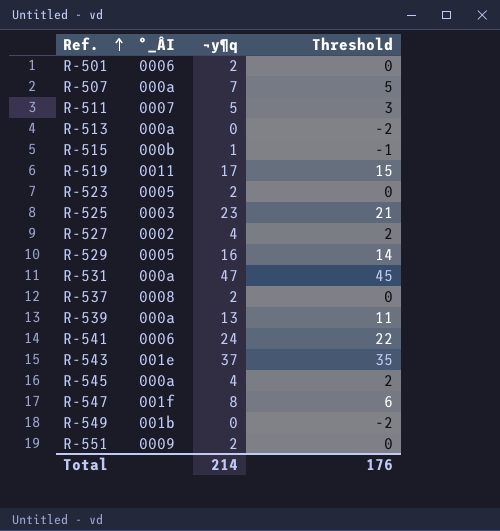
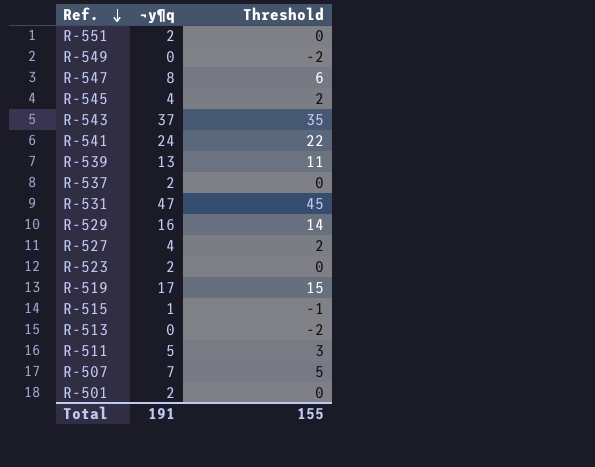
row order: Ref. ascending -> Ref. descending
column °_ÂI | position: 2 -> none
row R-525: 0003 | 23 | 21 -> none
Total | ¬y¶q: 214 -> 191
Total | Threshold: 176 -> 155

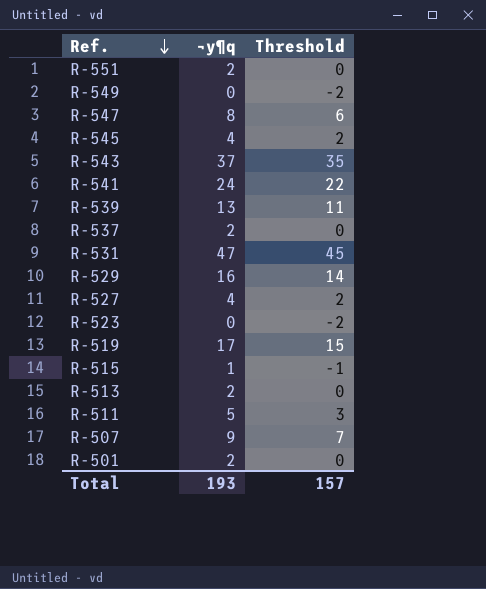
R-523 | ¬y¶q: 2 -> 0
R-523 | Threshold: 0 -> -2
R-513 | ¬y¶q: 0 -> 2
R-513 | Threshold: -2 -> 0
R-507 | ¬y¶q: 7 -> 9
R-507 | Threshold: 5 -> 7
Total | ¬y¶q: 191 -> 193
Total | Threshold: 155 -> 157

